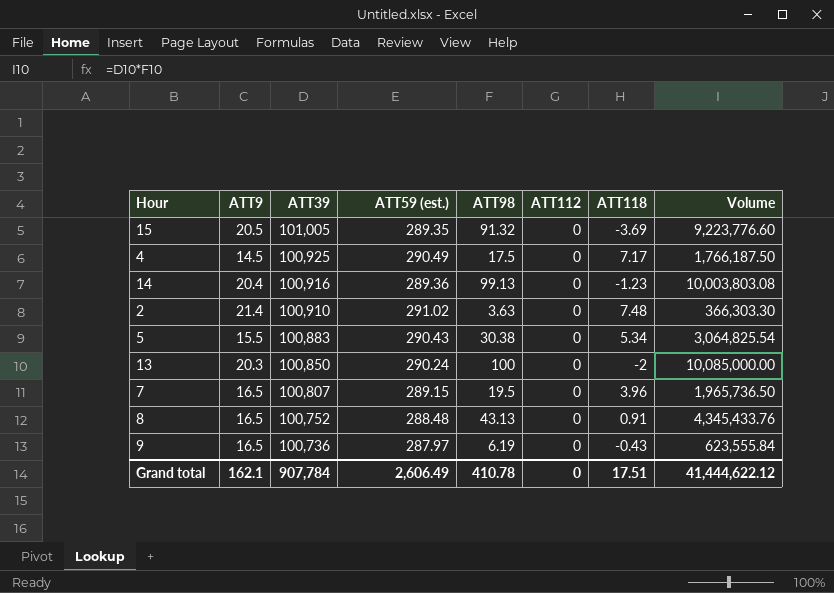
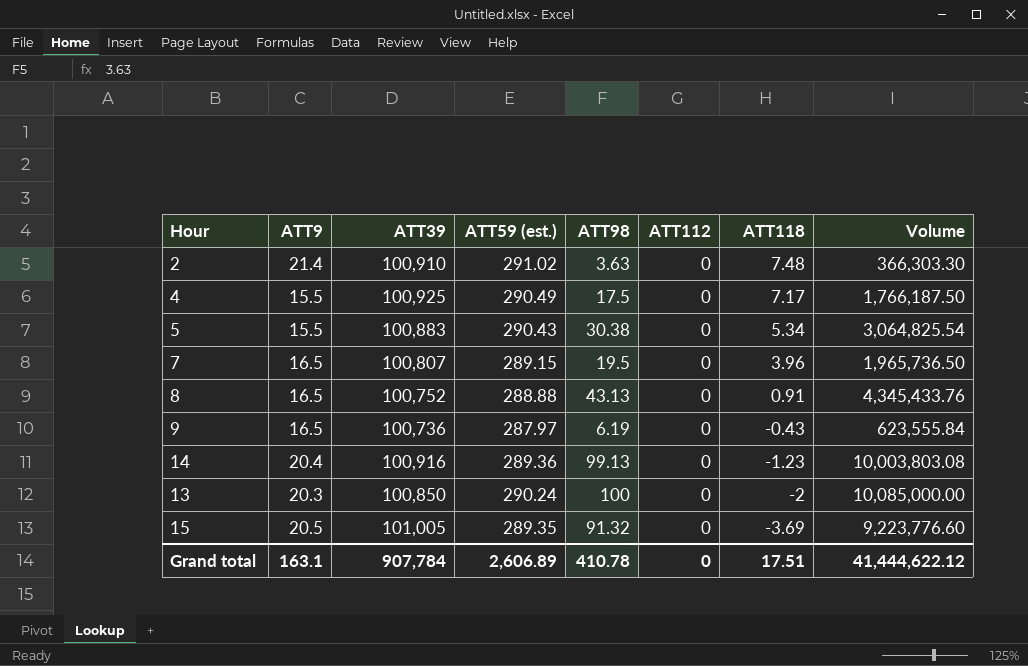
row order: ATT39 descending -> ATT118 descending
4 | ATT9: 14.5 -> 15.5
8 | ATT59 (est.): 288.48 -> 288.88
Grand total | ATT9: 162.1 -> 163.1
Grand total | ATT59 (est.): 2,606.49 -> 2,606.89

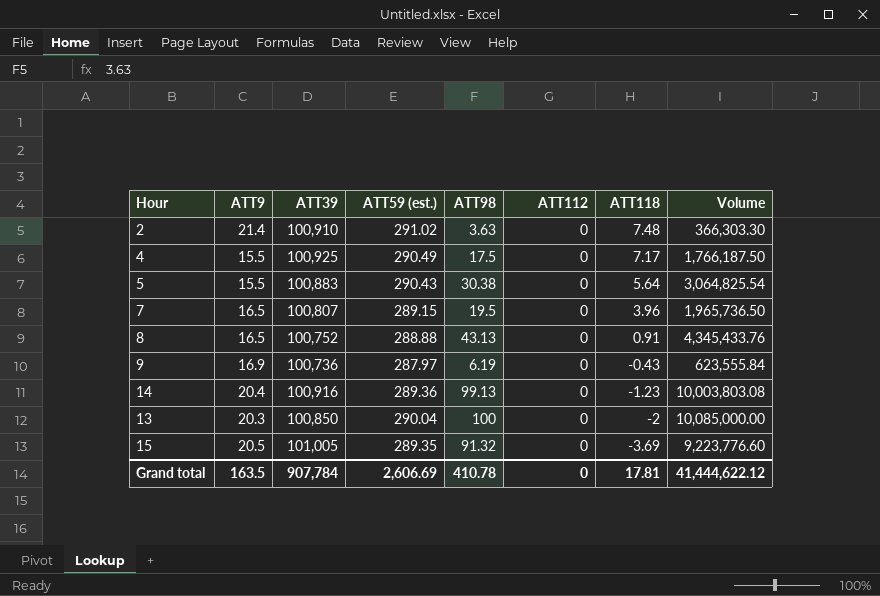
5 | ATT118: 5.34 -> 5.64
9 | ATT9: 16.5 -> 16.9
13 | ATT59 (est.): 290.24 -> 290.04
Grand total | ATT9: 163.1 -> 163.5
Grand total | ATT59 (est.): 2,606.89 -> 2,606.69
Grand total | ATT118: 17.51 -> 17.81

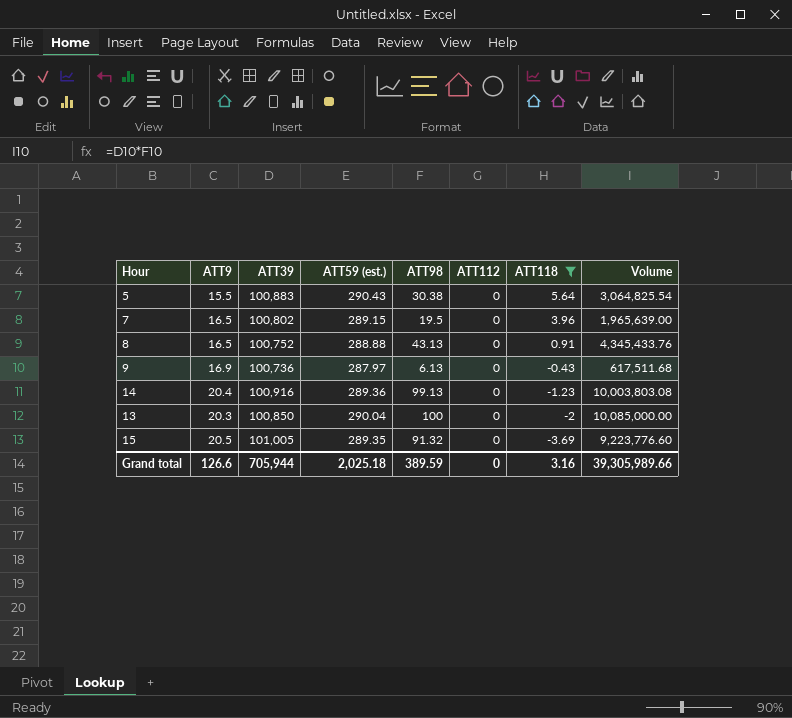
filter: none -> ATT118 <= 5.64
7 | ATT39: 100,807 -> 100,802
7 | Volume: 1,965,736.50 -> 1,965,639.00
9 | ATT98: 6.19 -> 6.13
9 | Volume: 623,555.84 -> 617,511.68
Grand total | ATT9: 163.5 -> 126.6
Grand total | ATT39: 907,784 -> 705,944
Grand total | ATT59 (est.): 2,606.69 -> 2,025.18
Grand total | ATT98: 410.78 -> 389.59
Grand total | ATT118: 17.81 -> 3.16
Grand total | Volume: 41,444,622.12 -> 39,305,989.66

